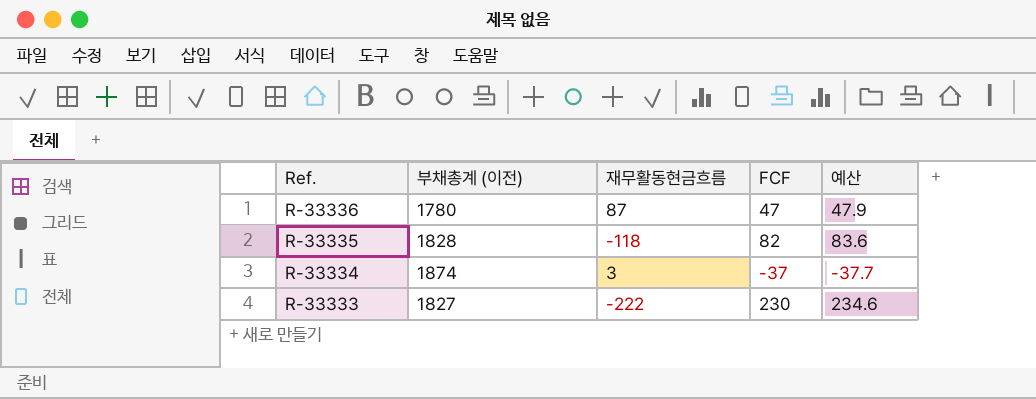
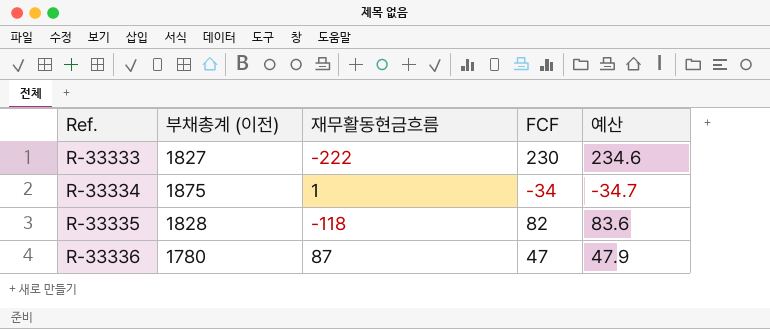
row order: Ref. descending -> Ref. ascending
R-33334 | 부채총계 (이전): 1874 -> 1875
R-33334 | 재무활동현금흐름: 3 -> 1
R-33334 | FCF: -37 -> -34
R-33334 | 예산: -37.7 -> -34.7

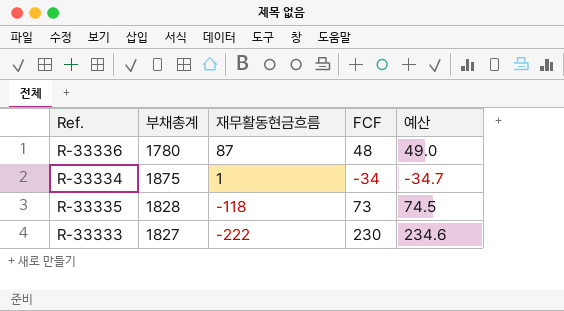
row order: Ref. ascending -> 재무활동현금흐름 descending
column name: 부채총계 (이전) -> 부채총계
R-33336 | FCF: 47 -> 48
R-33336 | 예산: 47.9 -> 49.0
R-33335 | FCF: 82 -> 73
R-33335 | 예산: 83.6 -> 74.5

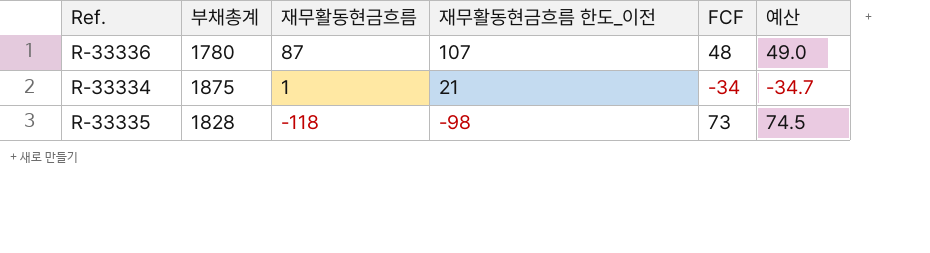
column 재무활동현금흐름 한도_이전 | formula: none -> [재무활동현금흐름] + 20
row R-33333: 1827 | -222 | 230 | 234.6 -> none

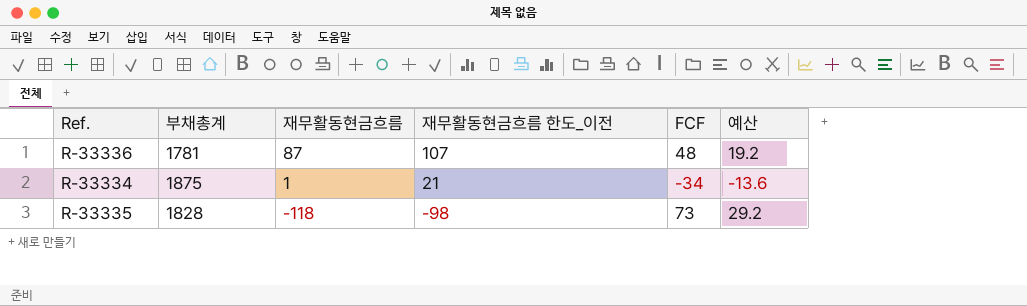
column 예산 | formula: [FCF] * 1.02 -> [FCF] * 0.4
R-33336 | 부채총계: 1780 -> 1781

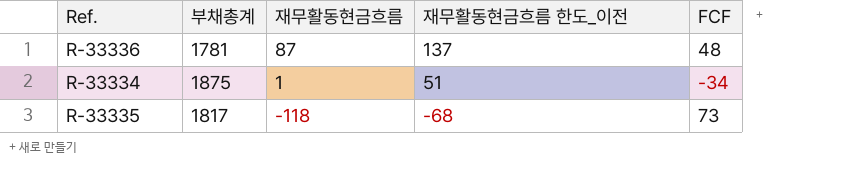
column 예산 | formula: [FCF] * 0.4 -> none
column 재무활동현금흐름 한도_이전 | formula: [재무활동현금흐름] + 20 -> [재무활동현금흐름] + 50
R-33335 | 부채총계: 1828 -> 1817

